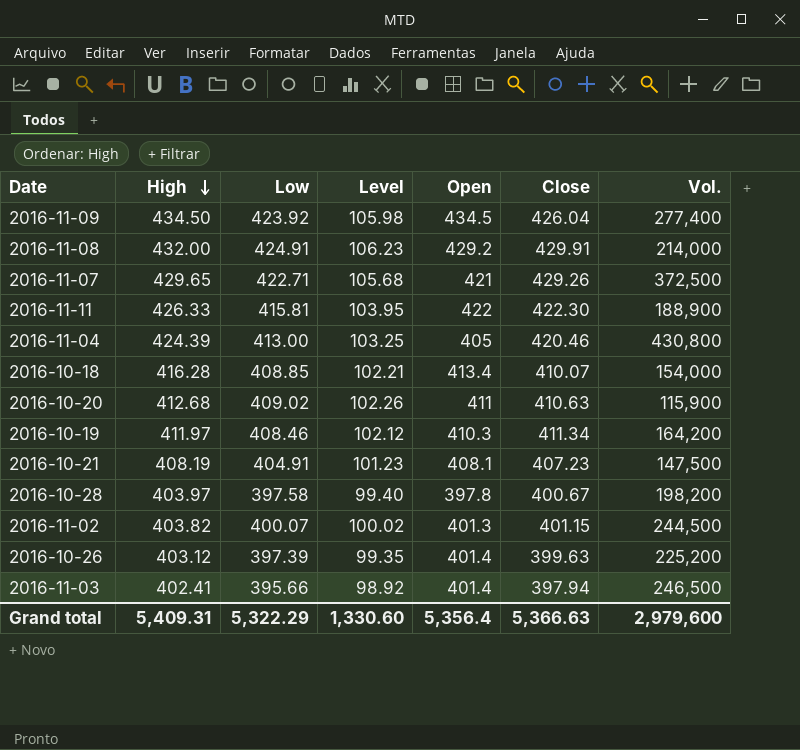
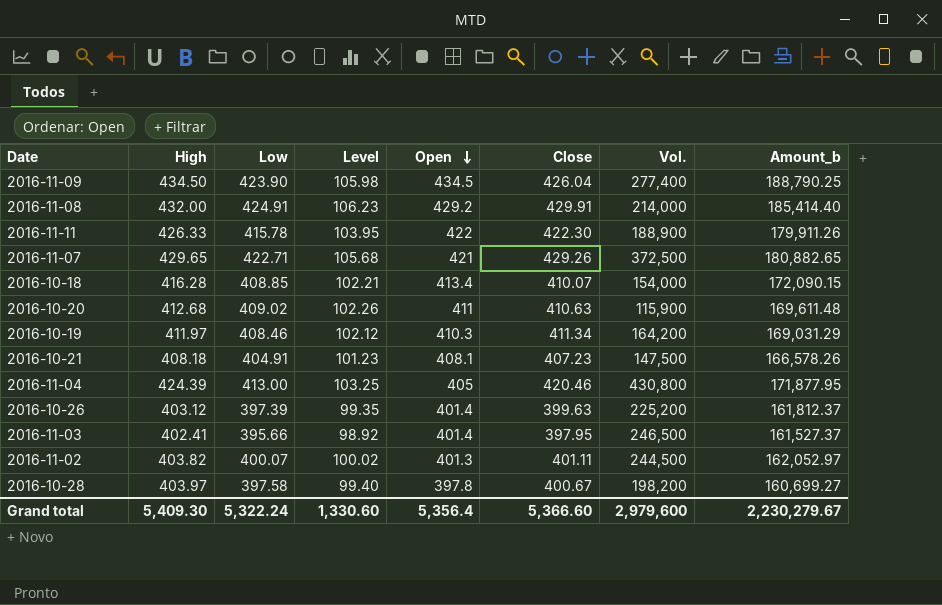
row order: High descending -> Open descending
column Amount_b | formula: none -> [High] * [Open]
2016-11-09 | Low: 423.92 -> 423.90
2016-11-11 | Low: 415.81 -> 415.78
2016-10-21 | High: 408.19 -> 408.18
2016-11-03 | Close: 397.94 -> 397.95
2016-11-02 | Close: 401.15 -> 401.11
Grand total | High: 5,409.31 -> 5,409.30
Grand total | Low: 5,322.29 -> 5,322.24
Grand total | Close: 5,366.63 -> 5,366.60

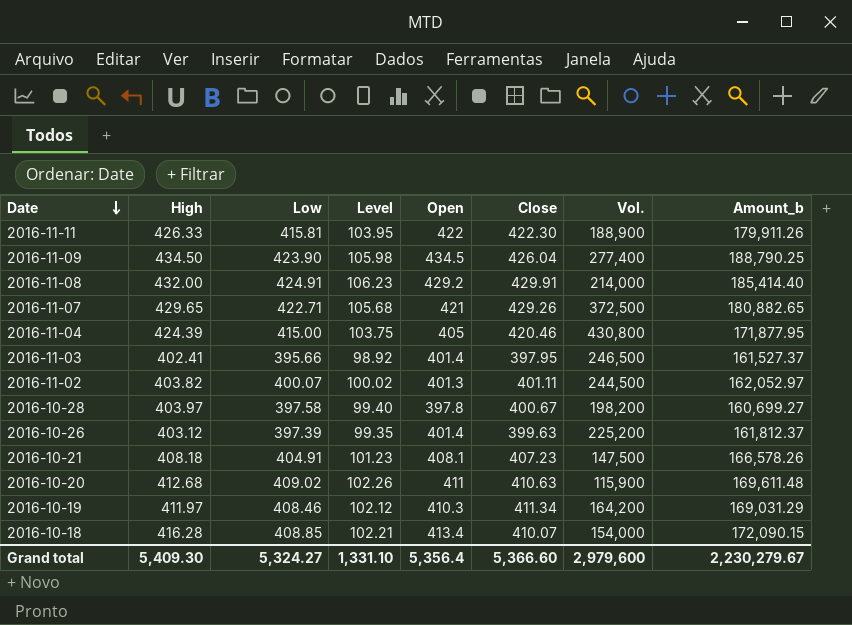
row order: Open descending -> Date descending
2016-11-11 | Low: 415.78 -> 415.81
2016-11-04 | Low: 413.00 -> 415.00
2016-11-04 | Level: 103.25 -> 103.75
Grand total | Low: 5,322.24 -> 5,324.27
Grand total | Level: 1,330.60 -> 1,331.10

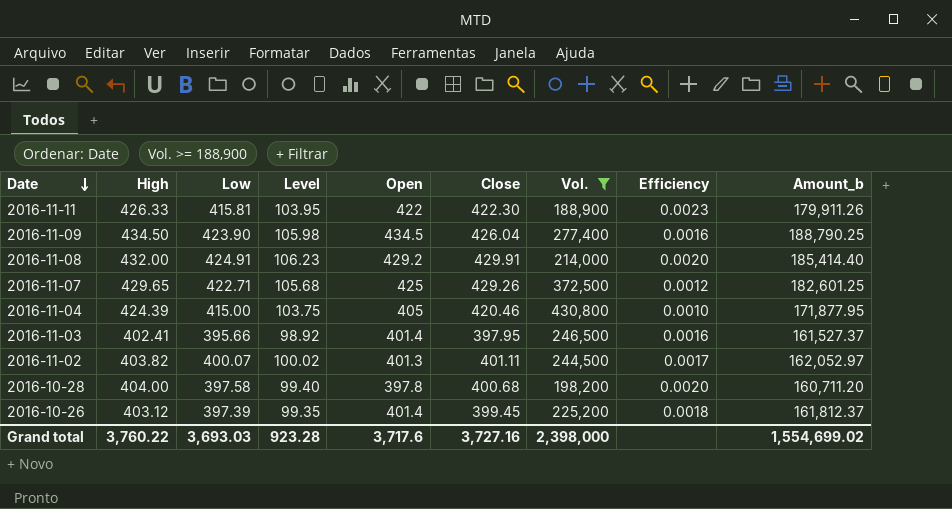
filter: none -> Vol. >= 188,900
column Efficiency | formula: none -> [High] / [Vol.]
2016-11-07 | Open: 421 -> 425
2016-11-07 | Amount_b: 180,882.65 -> 182,601.25
2016-10-28 | High: 403.97 -> 404.00
2016-10-28 | Close: 400.67 -> 400.68
2016-10-28 | Amount_b: 160,699.27 -> 160,711.20
2016-10-26 | Close: 399.63 -> 399.45
Grand total | High: 5,409.30 -> 3,760.22
Grand total | Low: 5,324.27 -> 3,693.03
Grand total | Level: 1,331.10 -> 923.28
Grand total | Open: 5,356.4 -> 3,717.6
Grand total | Close: 5,366.60 -> 3,727.16
Grand total | Vol.: 2,979,600 -> 2,398,000
Grand total | Amount_b: 2,230,279.67 -> 1,554,699.02

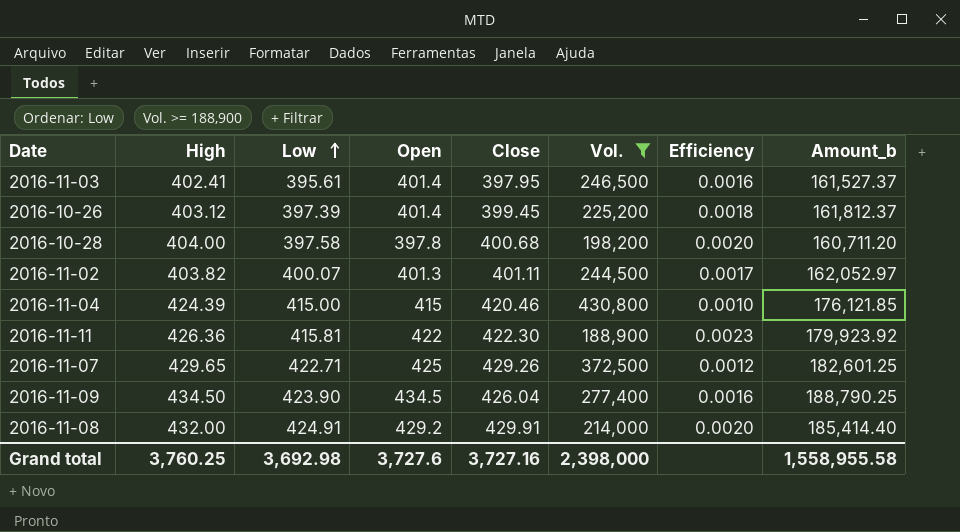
row order: Date descending -> Low ascending
column Level | formula: [Low] * 0.25 -> none
2016-11-03 | Low: 395.66 -> 395.61
2016-11-04 | Open: 405 -> 415
2016-11-04 | Amount_b: 171,877.95 -> 176,121.85
2016-11-11 | High: 426.33 -> 426.36
2016-11-11 | Amount_b: 179,911.26 -> 179,923.92
Grand total | High: 3,760.22 -> 3,760.25
Grand total | Low: 3,693.03 -> 3,692.98
Grand total | Open: 3,717.6 -> 3,727.6
Grand total | Amount_b: 1,554,699.02 -> 1,558,955.58

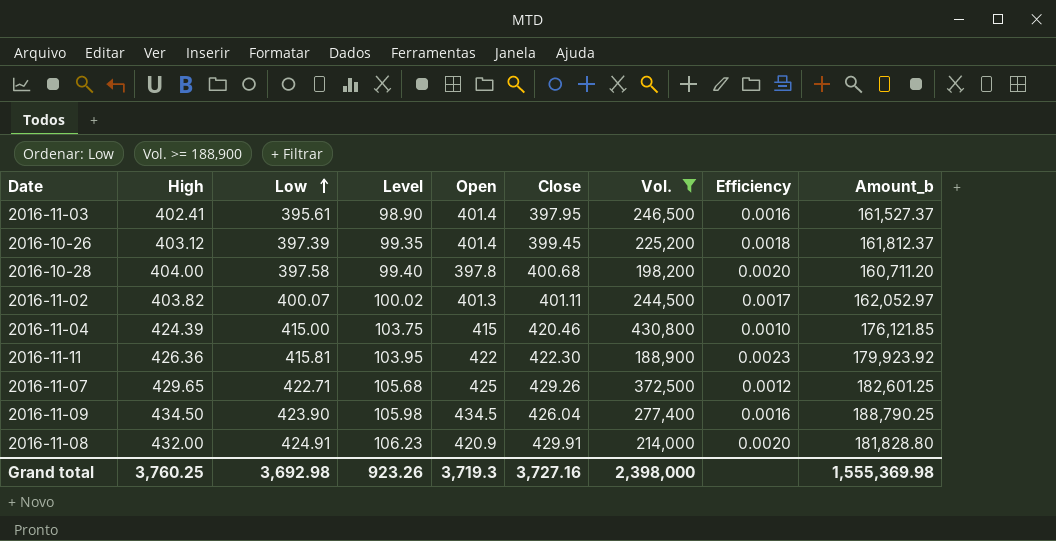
column Level | formula: none -> [Low] * 0.25
2016-11-08 | Open: 429.2 -> 420.9
2016-11-08 | Amount_b: 185,414.40 -> 181,828.80
Grand total | Open: 3,727.6 -> 3,719.3
Grand total | Amount_b: 1,558,955.58 -> 1,555,369.98

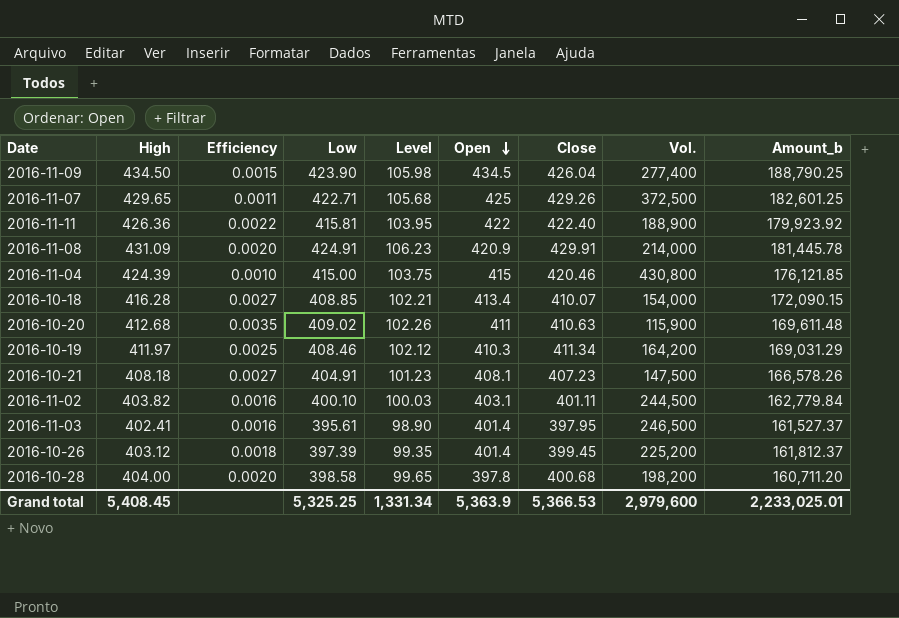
filter: Vol. >= 188,900 -> none
row order: Low ascending -> Open descending
column Efficiency | formula: [High] / [Vol.] -> [Low] / [Vol.]
column Efficiency | position: 8 -> 3
2016-11-11 | Close: 422.30 -> 422.40
2016-11-08 | High: 432.00 -> 431.09
2016-11-08 | Amount_b: 181,828.80 -> 181,445.78
2016-11-02 | Low: 400.07 -> 400.10
2016-11-02 | Level: 100.02 -> 100.03
2016-11-02 | Open: 401.3 -> 403.1
2016-11-02 | Amount_b: 162,052.97 -> 162,779.84
2016-10-28 | Low: 397.58 -> 398.58
2016-10-28 | Level: 99.40 -> 99.65
Grand total | High: 3,760.25 -> 5,408.45
Grand total | Low: 3,692.98 -> 5,325.25
Grand total | Level: 923.26 -> 1,331.34
Grand total | Open: 3,719.3 -> 5,363.9
Grand total | Close: 3,727.16 -> 5,366.53
Grand total | Vol.: 2,398,000 -> 2,979,600
Grand total | Amount_b: 1,555,369.98 -> 2,233,025.01

